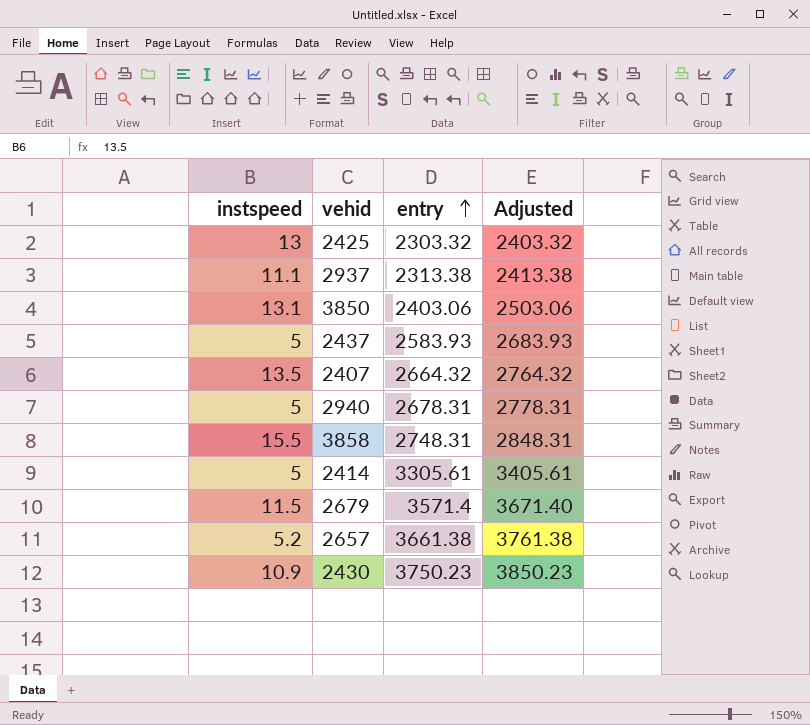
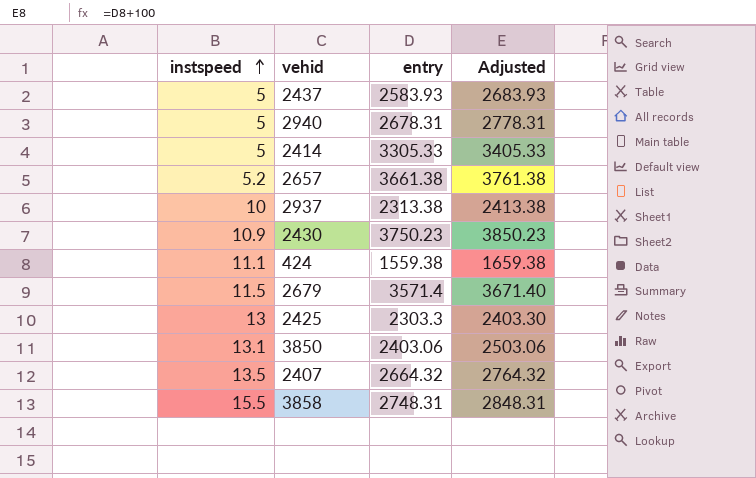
row order: entry ascending -> instspeed ascending
2414 | entry: 3305.61 -> 3305.33
2414 | Adjusted: 3405.61 -> 3405.33
2937 | instspeed: 11.1 -> 10
row 424: none -> 11.1 | 1559.38 | 1659.38
2425 | entry: 2303.32 -> 2303.3
2425 | Adjusted: 2403.32 -> 2403.30

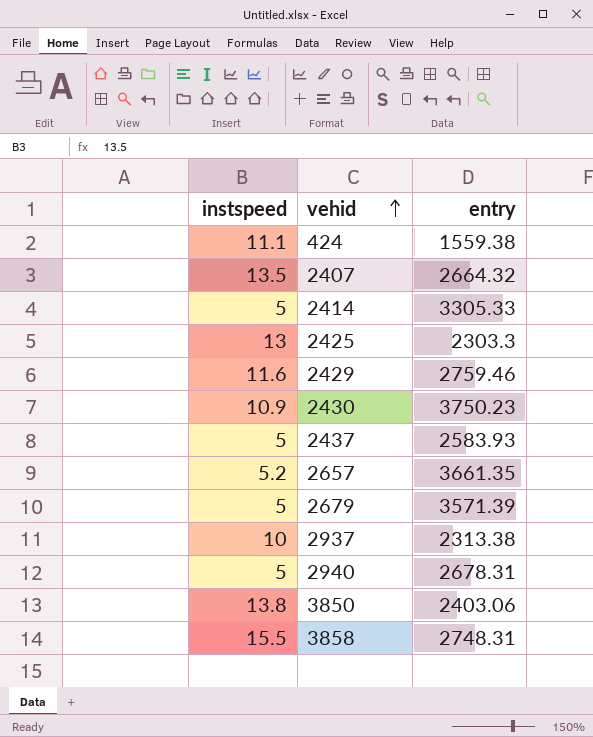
row order: instspeed ascending -> vehid ascending
column Adjusted | formula: [entry] + 100 -> none
row 2429: none -> 11.6 | 2759.46
2657 | entry: 3661.38 -> 3661.35
2679 | instspeed: 11.5 -> 5
2679 | entry: 3571.4 -> 3571.39
3850 | instspeed: 13.1 -> 13.8

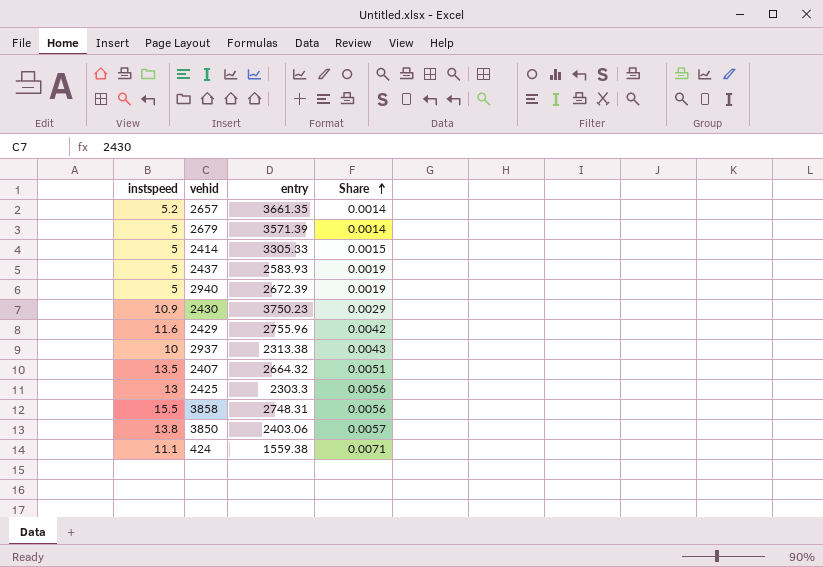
row order: vehid ascending -> Share ascending
column Share | formula: none -> [instspeed] / [entry]
2940 | entry: 2678.31 -> 2672.39
2429 | entry: 2759.46 -> 2755.96

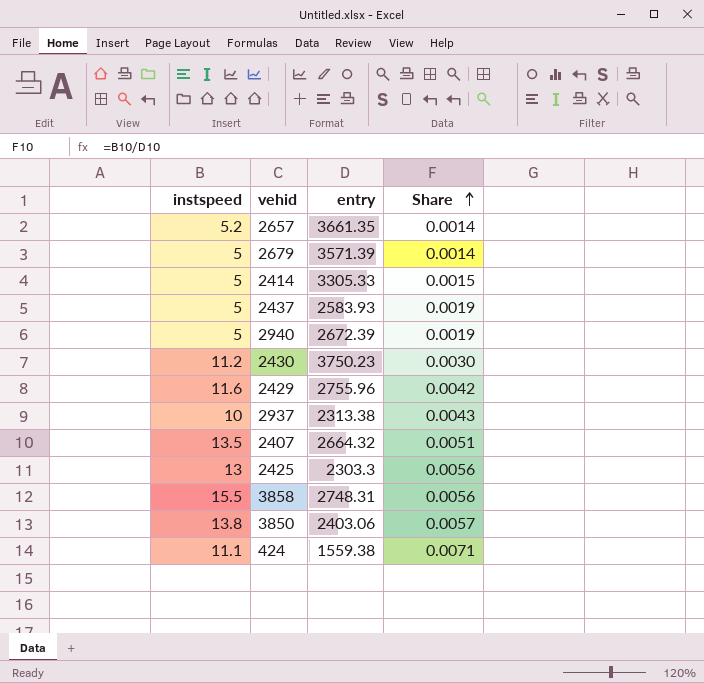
2430 | instspeed: 10.9 -> 11.2
2430 | Share: 0.0029 -> 0.0030

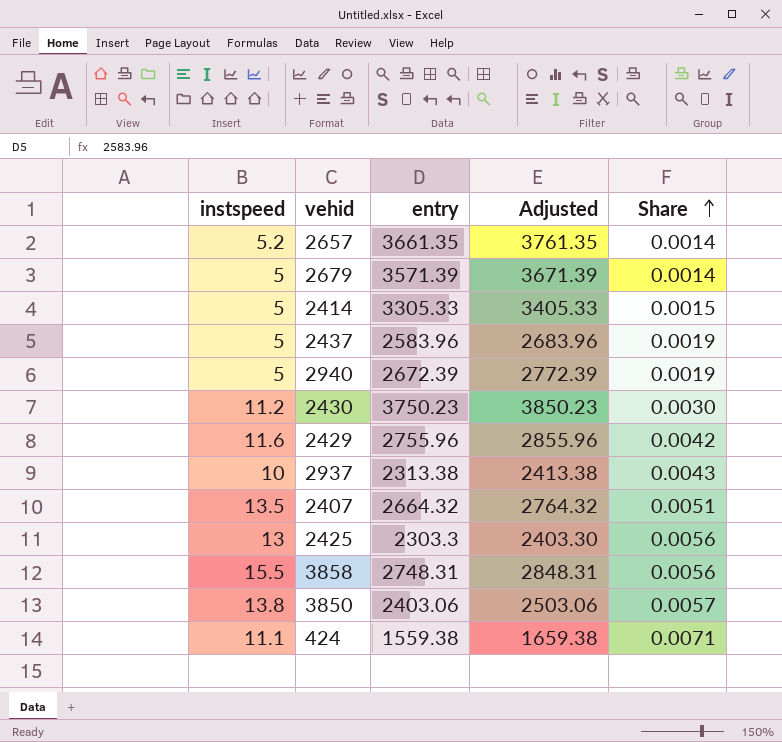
column Adjusted | formula: none -> [entry] + 100
2437 | entry: 2583.93 -> 2583.96

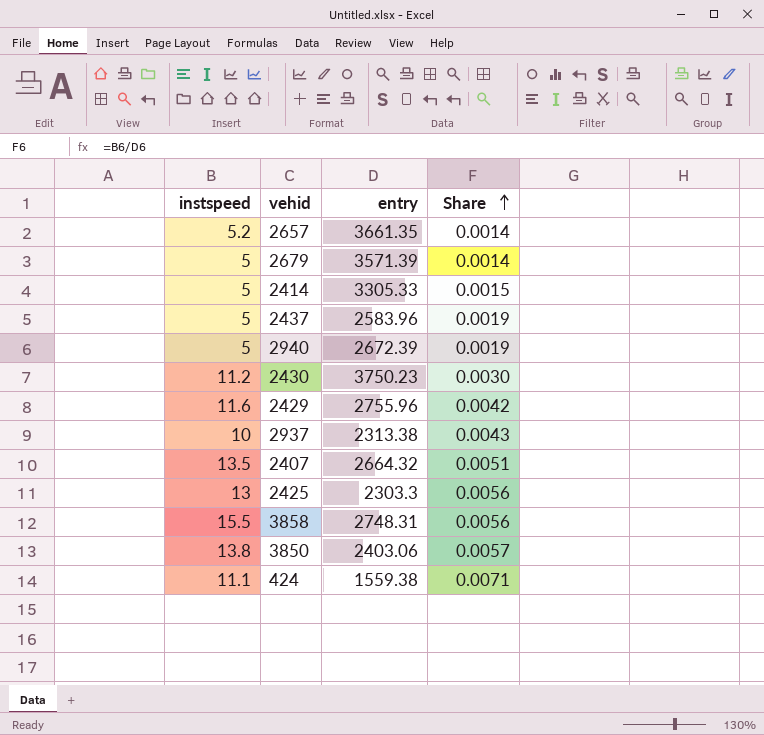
column Adjusted | formula: [entry] + 100 -> none

